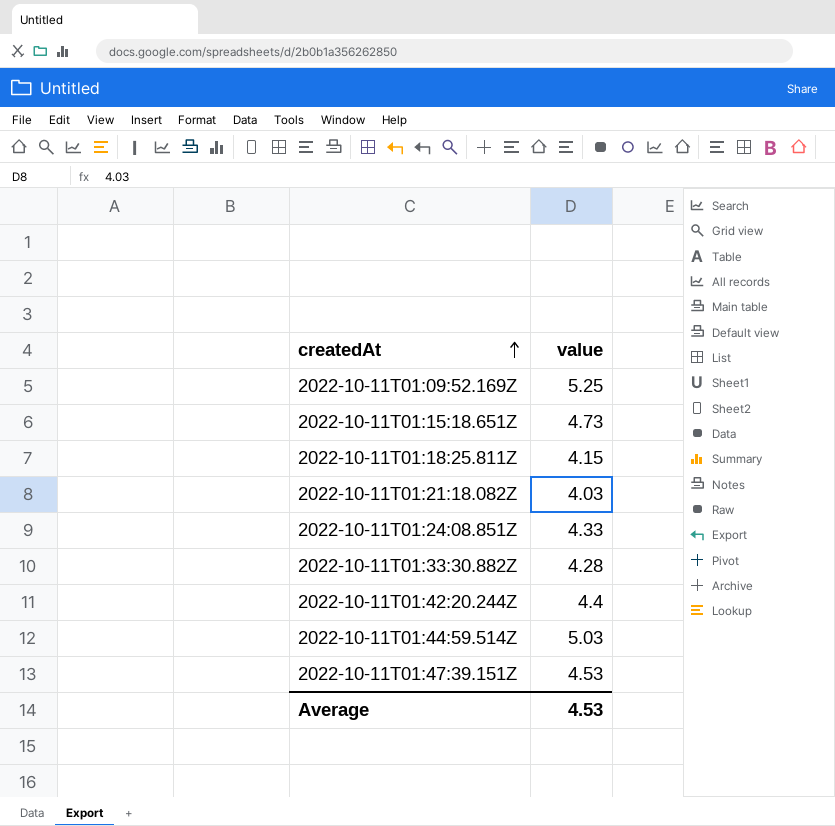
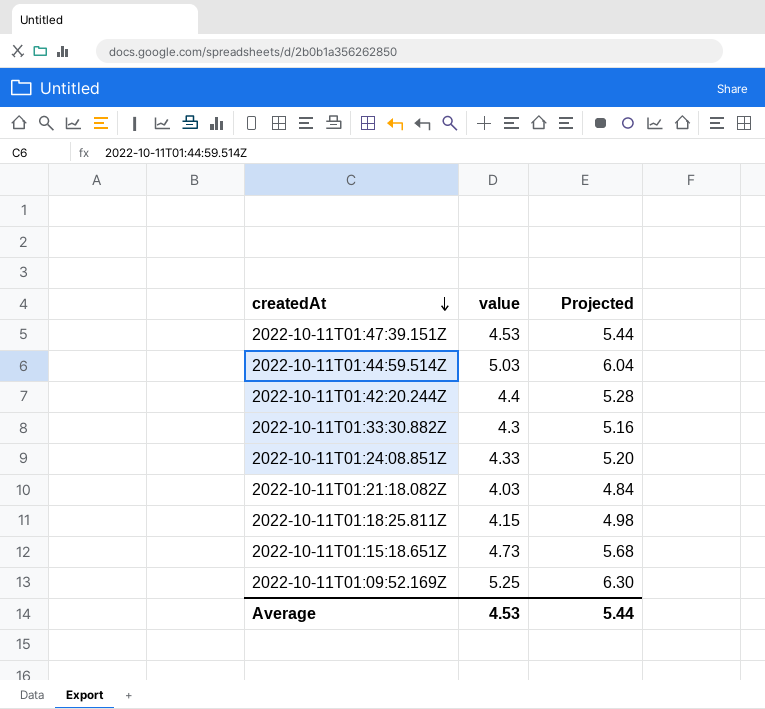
row order: createdAt ascending -> createdAt descending
column Projected | formula: none -> [value] * 1.2
2022-10-11T01:33:30.882Z | value: 4.28 -> 4.3

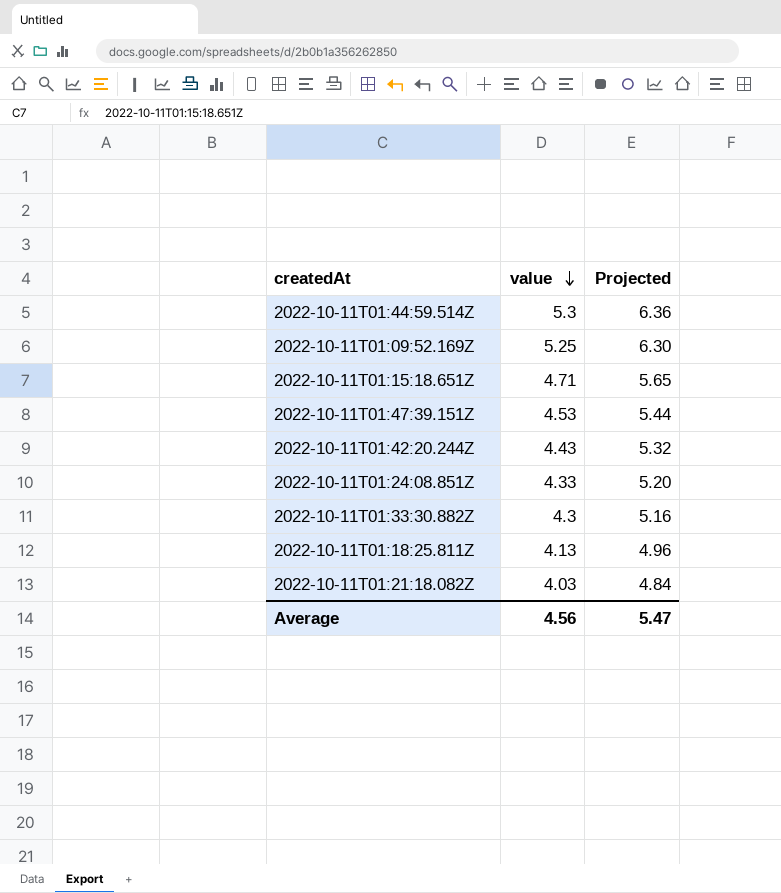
row order: createdAt descending -> value descending
2022-10-11T01:44:59.514Z | value: 5.03 -> 5.3
2022-10-11T01:44:59.514Z | Projected: 6.04 -> 6.36
2022-10-11T01:15:18.651Z | value: 4.73 -> 4.71
2022-10-11T01:15:18.651Z | Projected: 5.68 -> 5.65
2022-10-11T01:42:20.244Z | value: 4.4 -> 4.43
2022-10-11T01:42:20.244Z | Projected: 5.28 -> 5.32
2022-10-11T01:18:25.811Z | value: 4.15 -> 4.13
2022-10-11T01:18:25.811Z | Projected: 4.98 -> 4.96
Average | value: 4.53 -> 4.56
Average | Projected: 5.44 -> 5.47

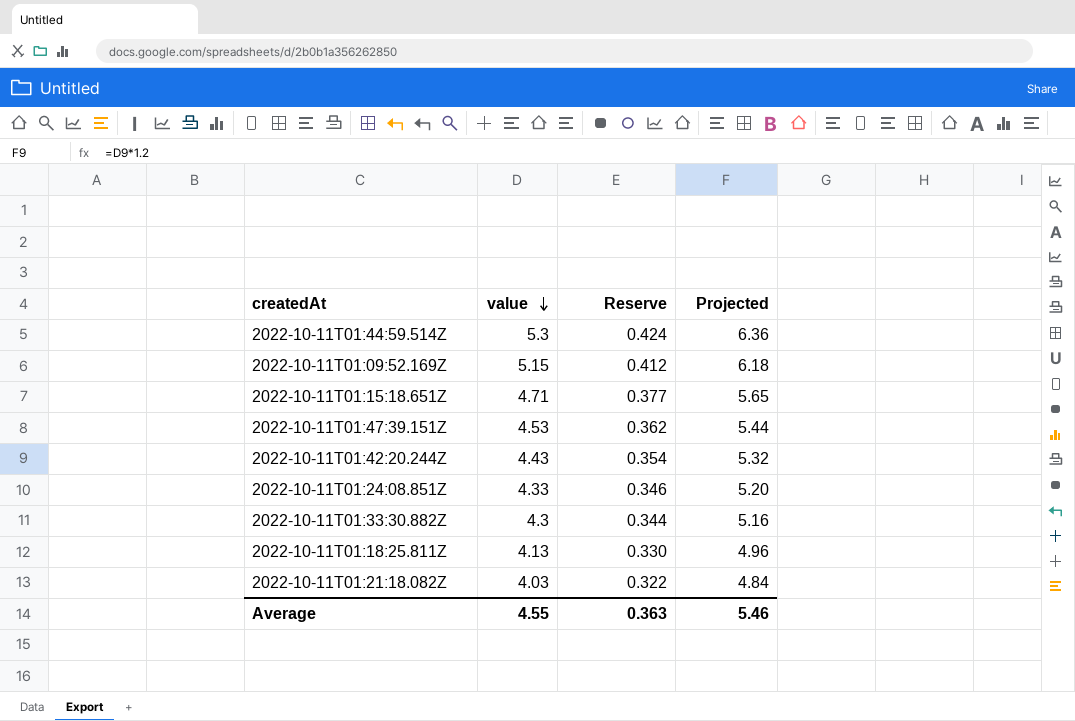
column Reserve | formula: none -> [value] * 0.08
2022-10-11T01:09:52.169Z | value: 5.25 -> 5.15
2022-10-11T01:09:52.169Z | Projected: 6.30 -> 6.18
Average | value: 4.56 -> 4.55
Average | Projected: 5.47 -> 5.46

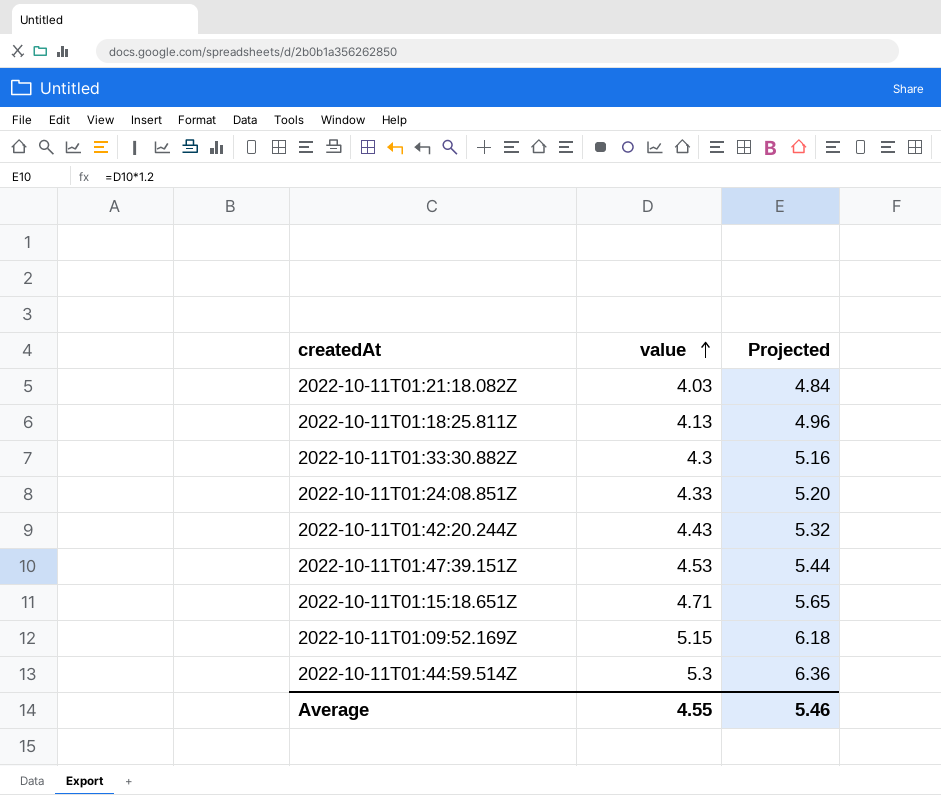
row order: value descending -> value ascending
column Reserve | formula: [value] * 0.08 -> none

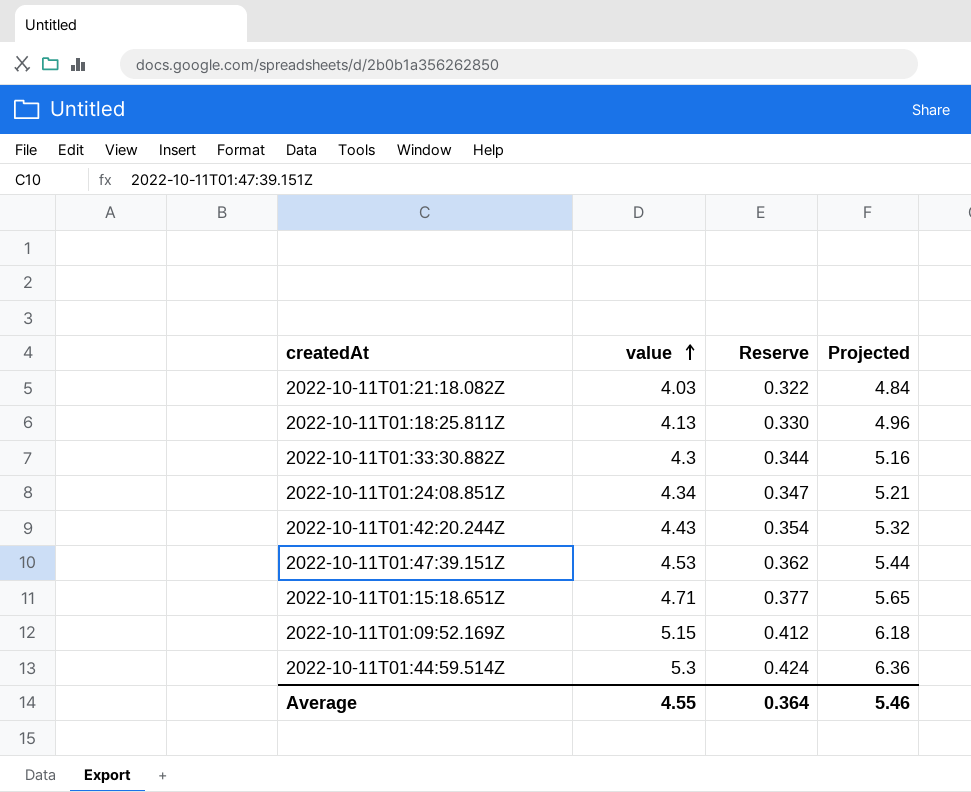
column Reserve | formula: none -> [value] * 0.08
2022-10-11T01:24:08.851Z | value: 4.33 -> 4.34
2022-10-11T01:24:08.851Z | Projected: 5.20 -> 5.21

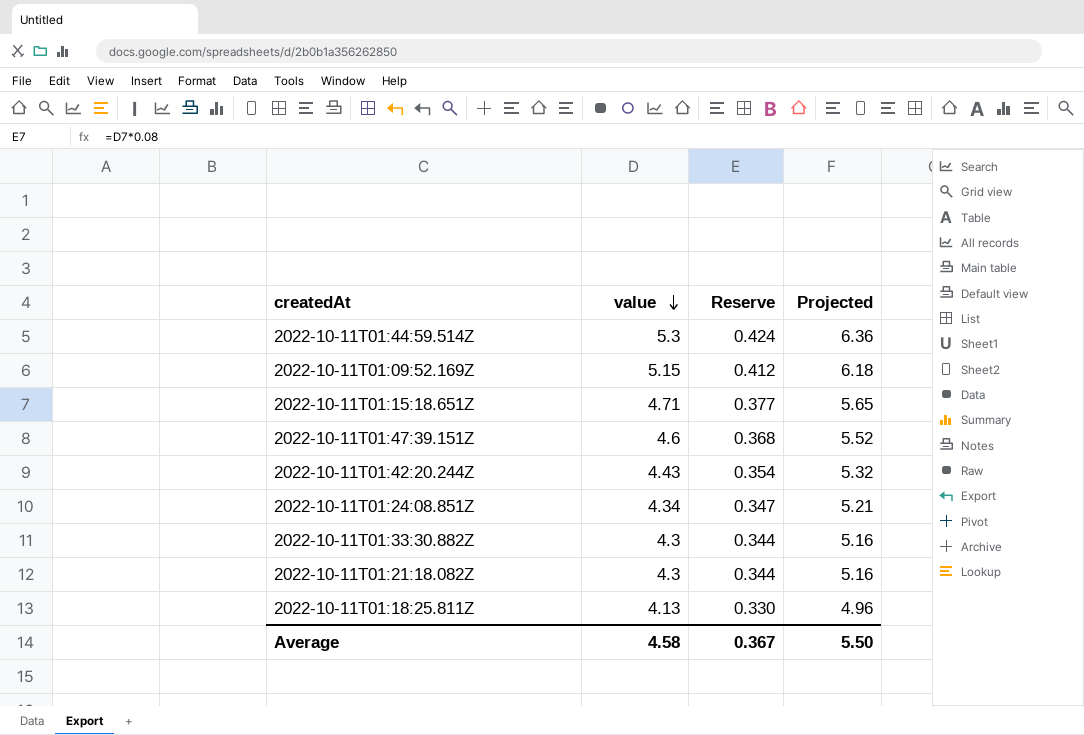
row order: value ascending -> value descending
2022-10-11T01:47:39.151Z | value: 4.53 -> 4.6
2022-10-11T01:47:39.151Z | Reserve: 0.362 -> 0.368
2022-10-11T01:47:39.151Z | Projected: 5.44 -> 5.52
2022-10-11T01:21:18.082Z | value: 4.03 -> 4.3
2022-10-11T01:21:18.082Z | Reserve: 0.322 -> 0.344
2022-10-11T01:21:18.082Z | Projected: 4.84 -> 5.16
Average | value: 4.55 -> 4.58
Average | Reserve: 0.364 -> 0.367
Average | Projected: 5.46 -> 5.50

